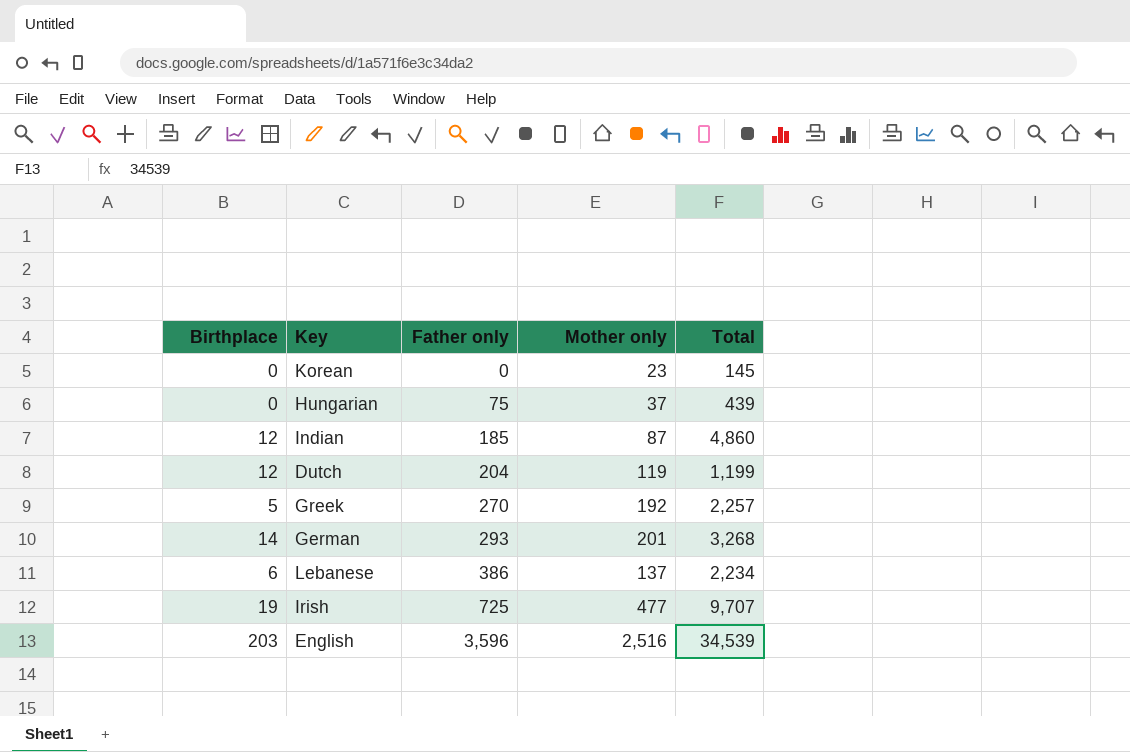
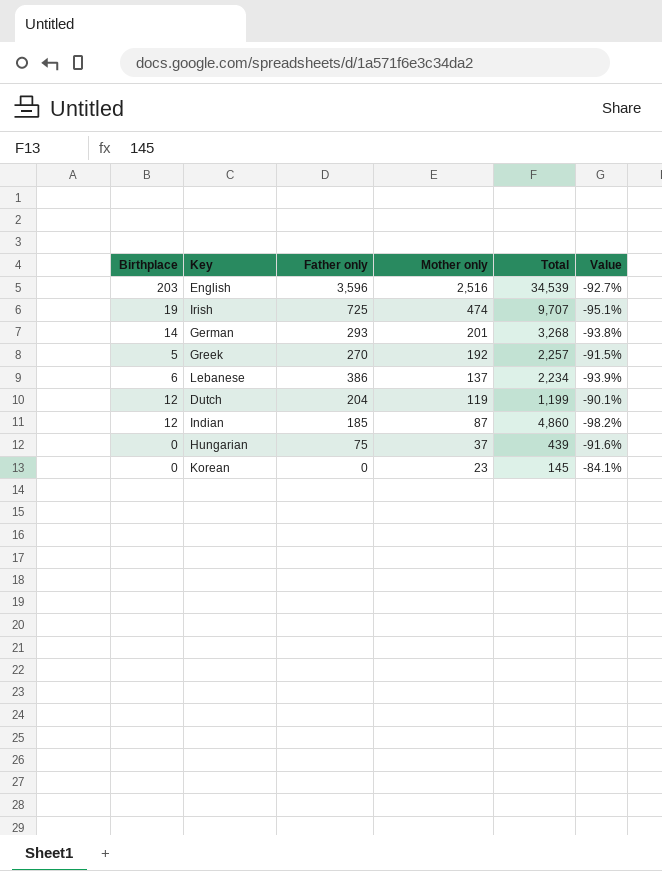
row order: Father only ascending -> Mother only descending
column Value | formula: none -> ([Mother only] - [Total]) / [Total]
Irish | Mother only: 477 -> 474

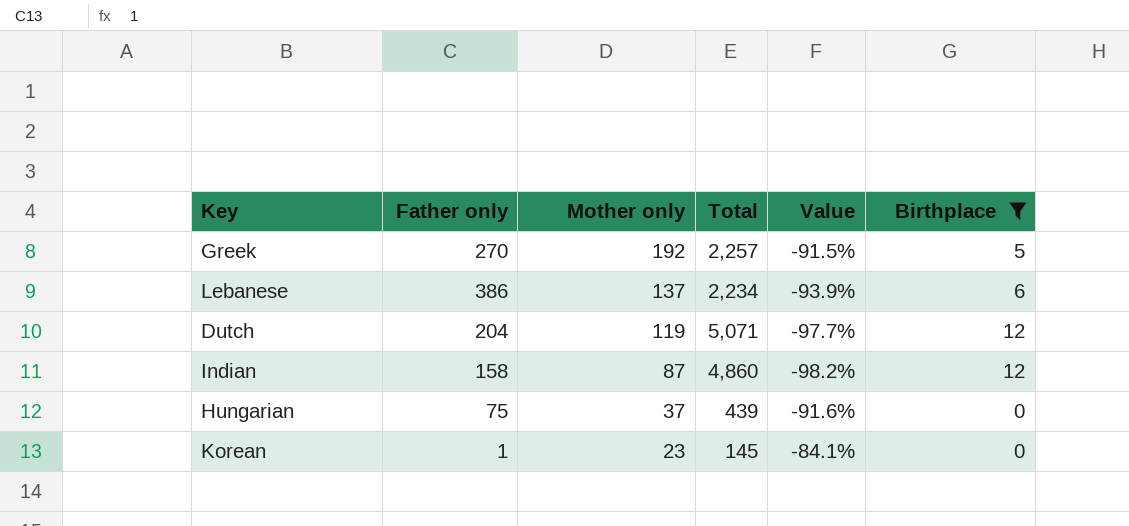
filter: none -> Birthplace <= 12
column Birthplace | position: 1 -> 6
Dutch | Total: 1,199 -> 5,071
Dutch | Value: -90.1% -> -97.7%
Indian | Father only: 185 -> 158
Korean | Father only: 0 -> 1

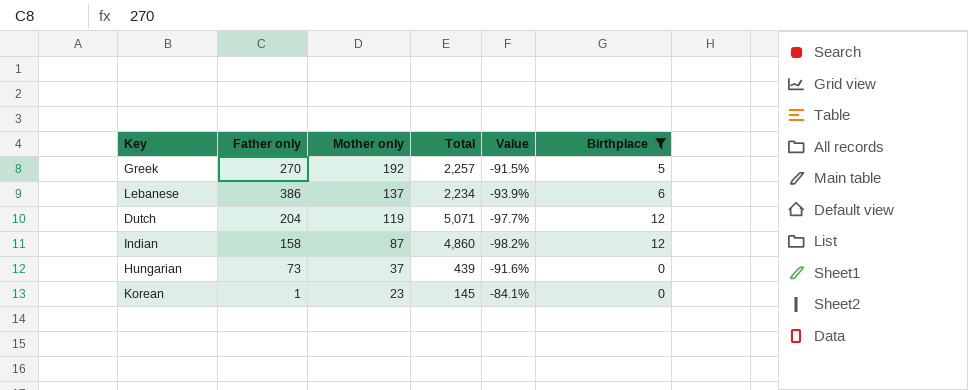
Hungarian | Father only: 75 -> 73

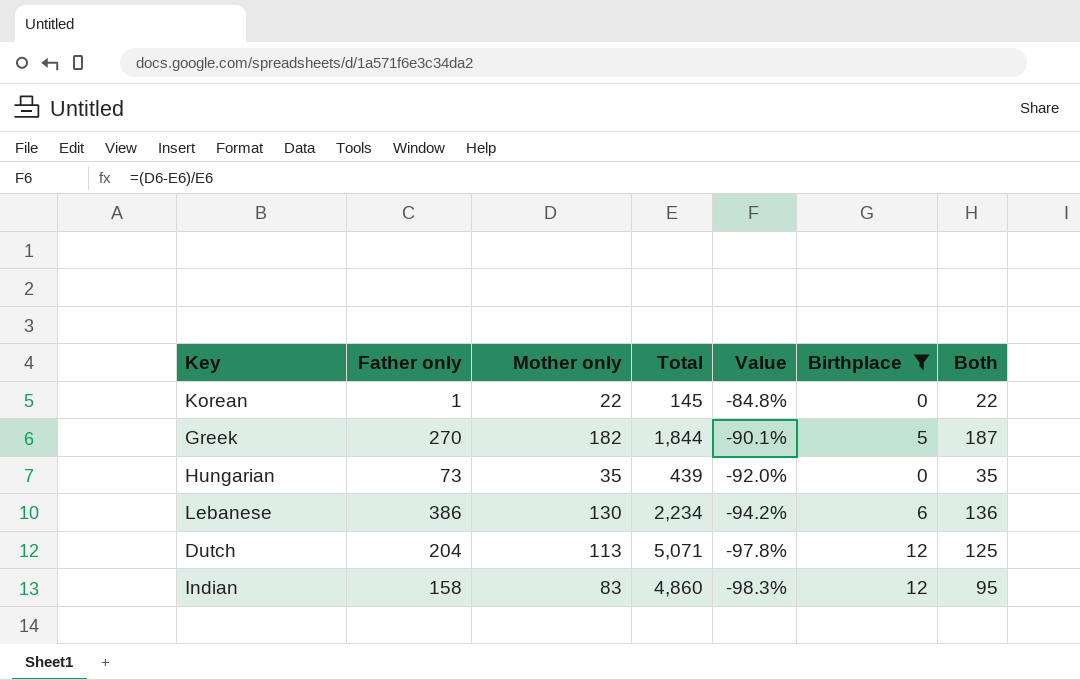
row order: Mother only descending -> Value descending
column Both | formula: none -> [Mother only] + [Birthplace]
Korean | Mother only: 23 -> 22
Korean | Value: -84.1% -> -84.8%
Greek | Mother only: 192 -> 182
Greek | Total: 2,257 -> 1,844
Greek | Value: -91.5% -> -90.1%
Hungarian | Mother only: 37 -> 35
Hungarian | Value: -91.6% -> -92.0%
Lebanese | Mother only: 137 -> 130
Lebanese | Value: -93.9% -> -94.2%
Dutch | Mother only: 119 -> 113
Dutch | Value: -97.7% -> -97.8%
Indian | Mother only: 87 -> 83
Indian | Value: -98.2% -> -98.3%

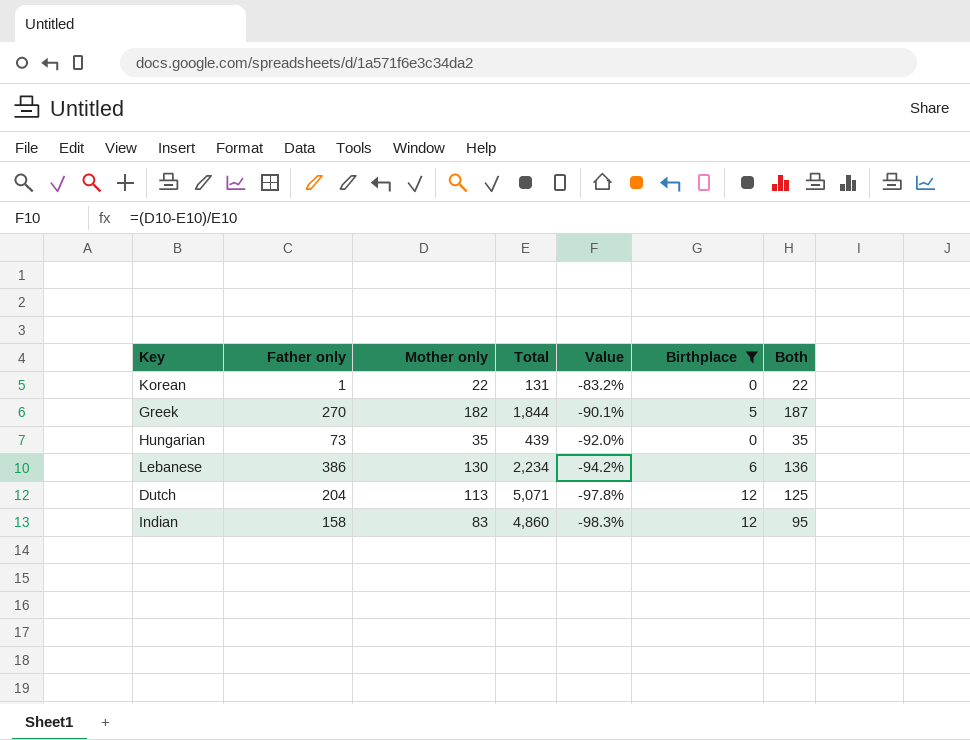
Korean | Total: 145 -> 131
Korean | Value: -84.8% -> -83.2%

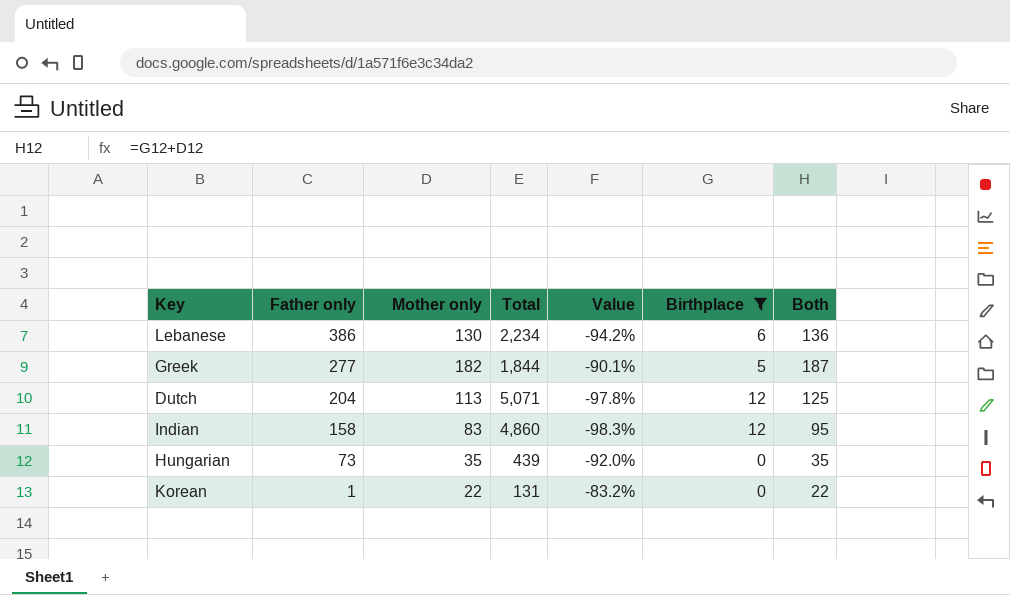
row order: Value descending -> Father only descending
Greek | Father only: 270 -> 277

